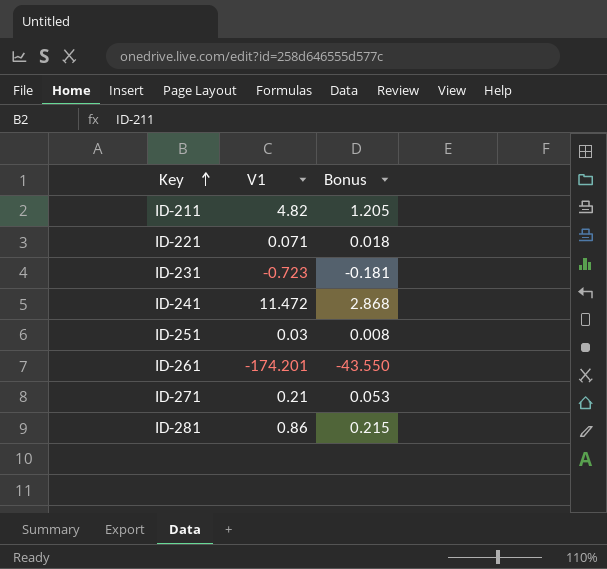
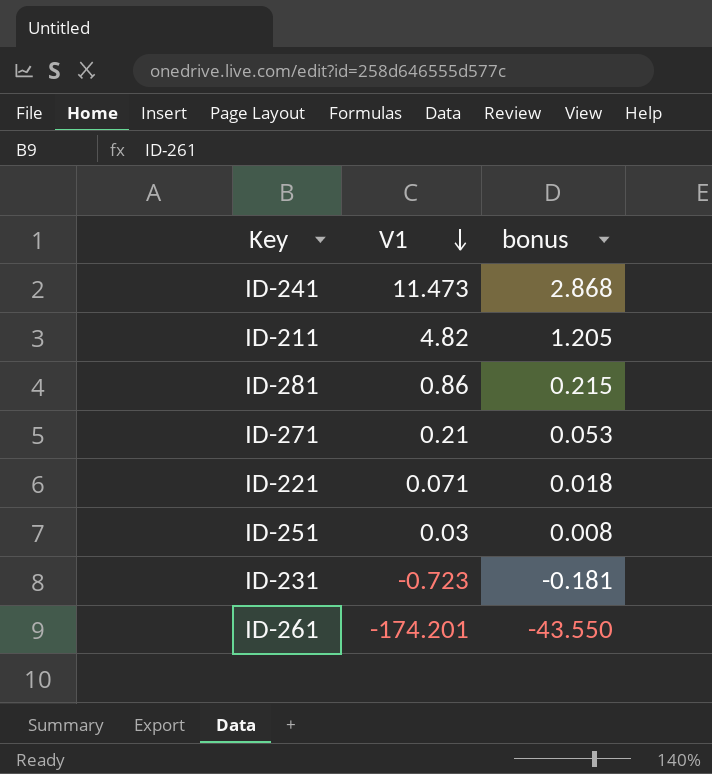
row order: Key ascending -> V1 descending
column name: Bonus -> bonus
ID-241 | V1: 11.472 -> 11.473

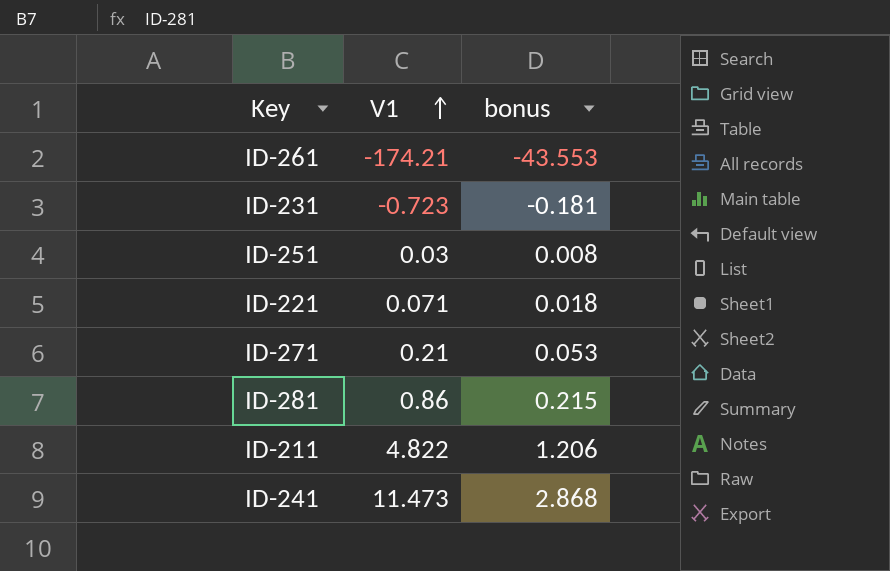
row order: V1 descending -> V1 ascending
ID-261 | V1: -174.201 -> -174.21
ID-261 | bonus: -43.550 -> -43.553
ID-211 | V1: 4.82 -> 4.822
ID-211 | bonus: 1.205 -> 1.206

